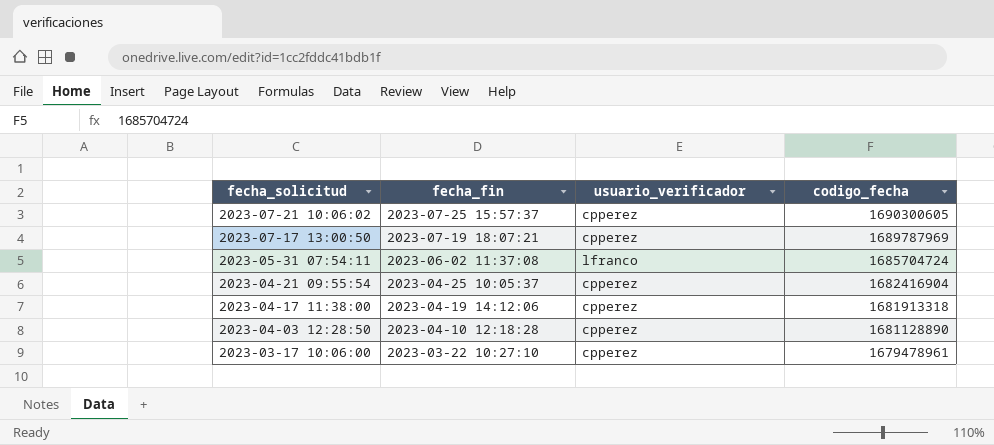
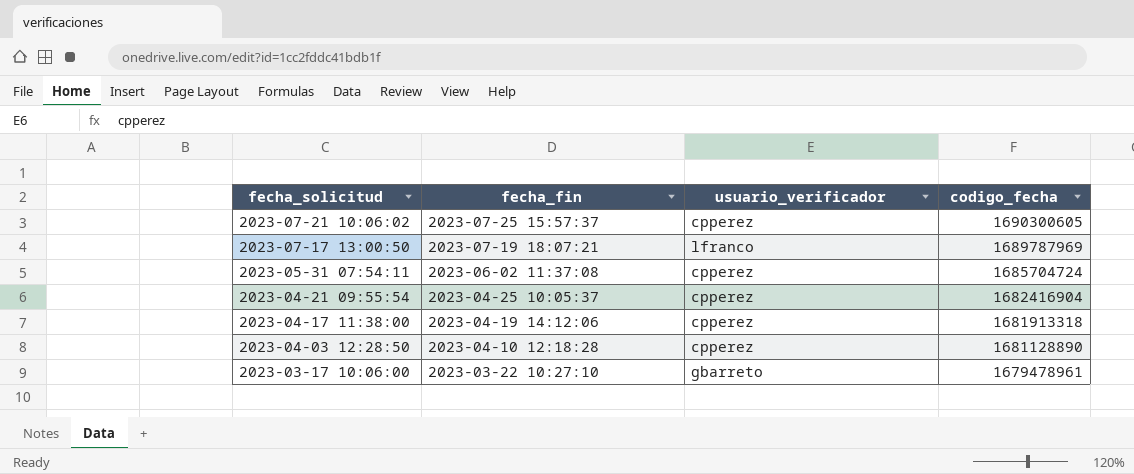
2023-07-17 13:00:50 | usuario_verificador: cpperez -> lfranco
2023-05-31 07:54:11 | usuario_verificador: lfranco -> cpperez
2023-03-17 10:06:00 | usuario_verificador: cpperez -> gbarreto

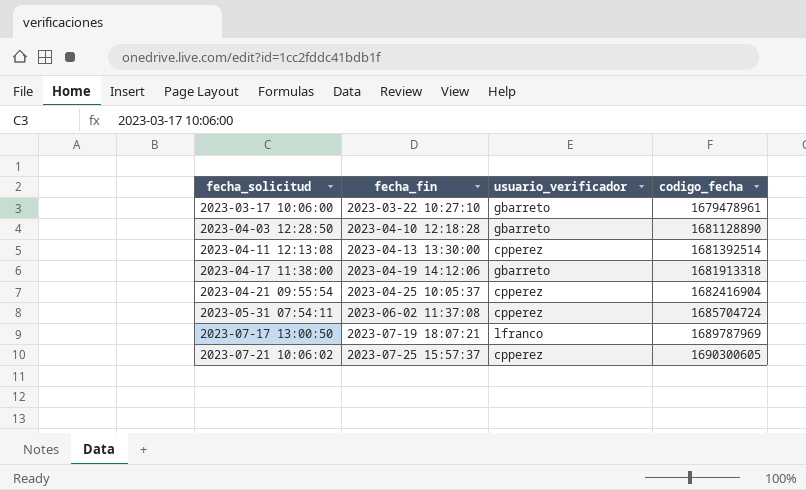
row order: fecha_solicitud descending -> fecha_solicitud ascending
2023-04-03 12:28:50 | usuario_verificador: cpperez -> gbarreto
row 2023-04-11 12:13:08: none -> 2023-04-13 13:30:00 | cpperez | 1681392514
2023-04-17 11:38:00 | usuario_verificador: cpperez -> gbarreto

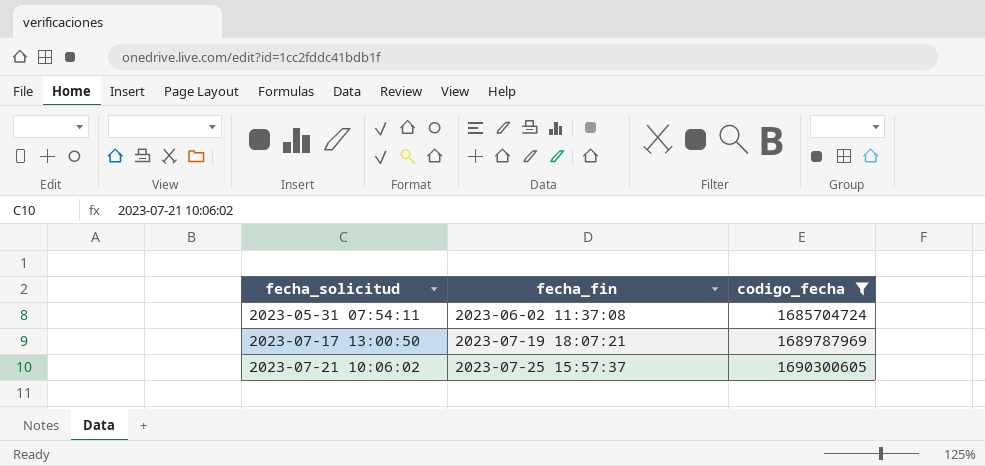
filter: none -> codigo_fecha >= 1685704724
column usuario_verificador | position: 3 -> none

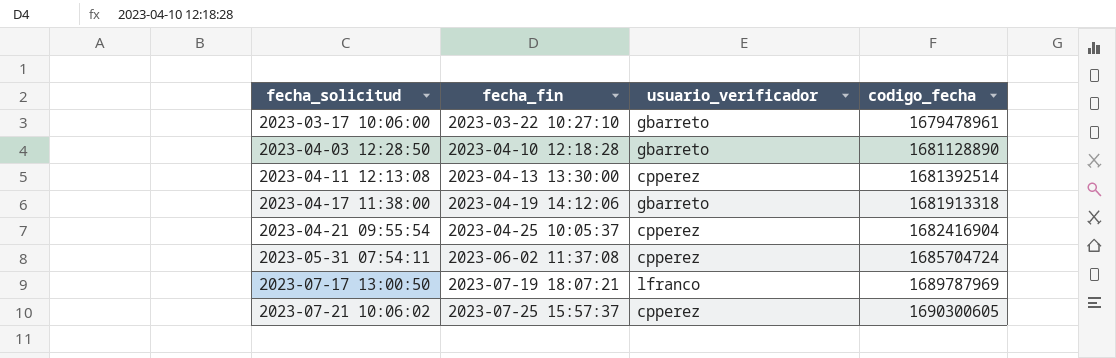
filter: codigo_fecha >= 1685704724 -> none
column usuario_verificador | position: none -> 3

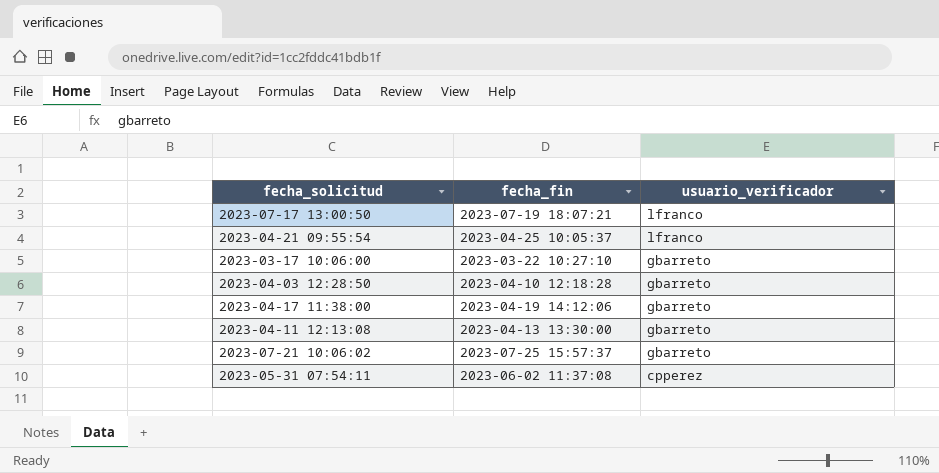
row order: fecha_solicitud ascending -> usuario_verificador descending
column codigo_fecha | position: 4 -> none
2023-04-21 09:55:54 | usuario_verificador: cpperez -> lfranco
2023-04-11 12:13:08 | usuario_verificador: cpperez -> gbarreto
2023-07-21 10:06:02 | usuario_verificador: cpperez -> gbarreto

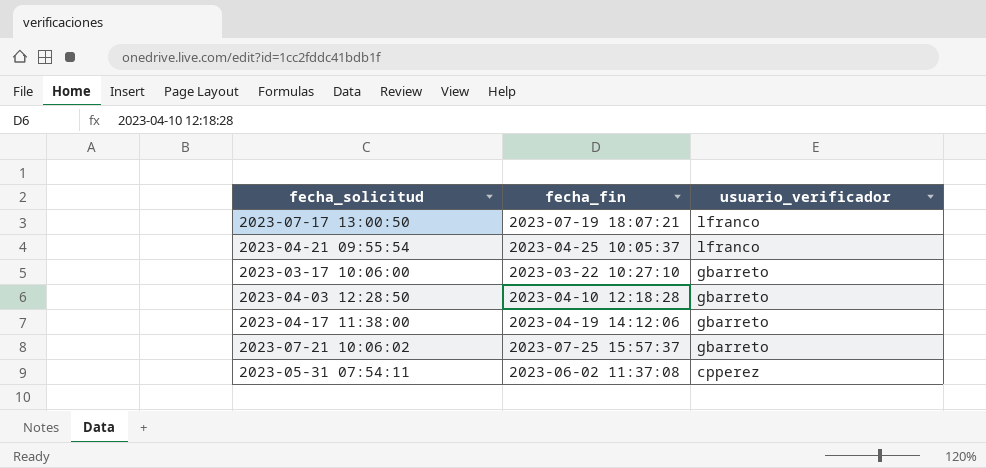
row 2023-04-11 12:13:08: 2023-04-13 13:30:00 | gbarreto -> none

